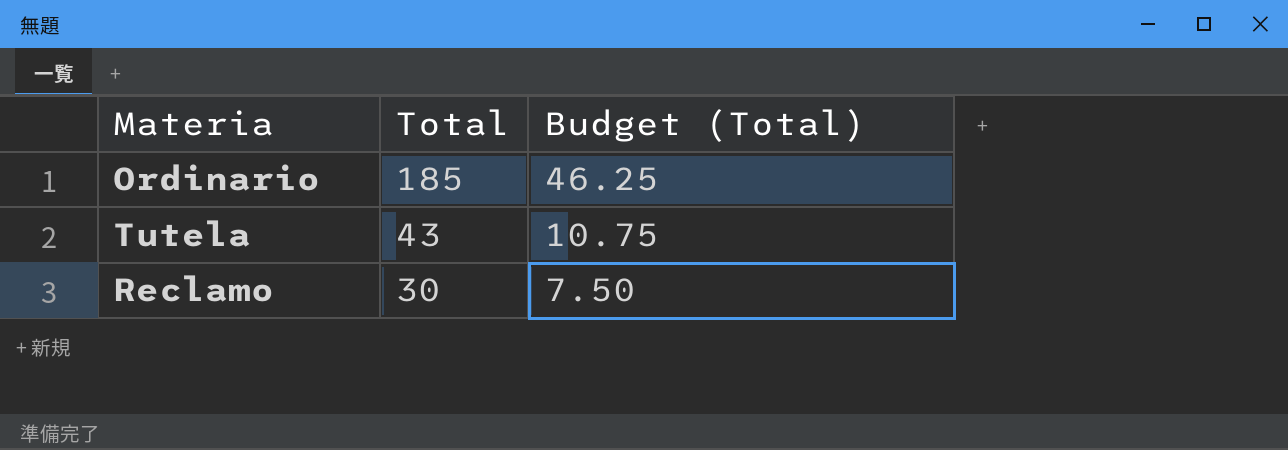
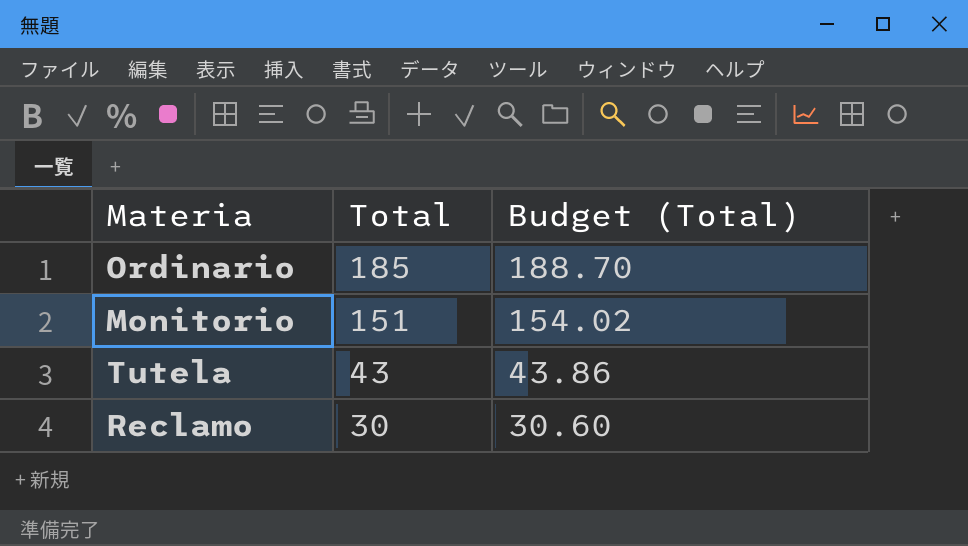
column Budget (Total) | formula: [Total] * 0.25 -> [Total] * 1.02
row Monitorio: none -> 151 | 154.02

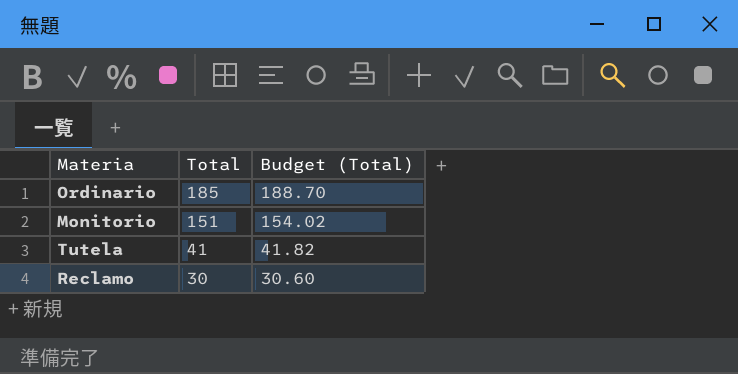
Tutela | Total: 43 -> 41
Tutela | Budget (Total): 43.86 -> 41.82

